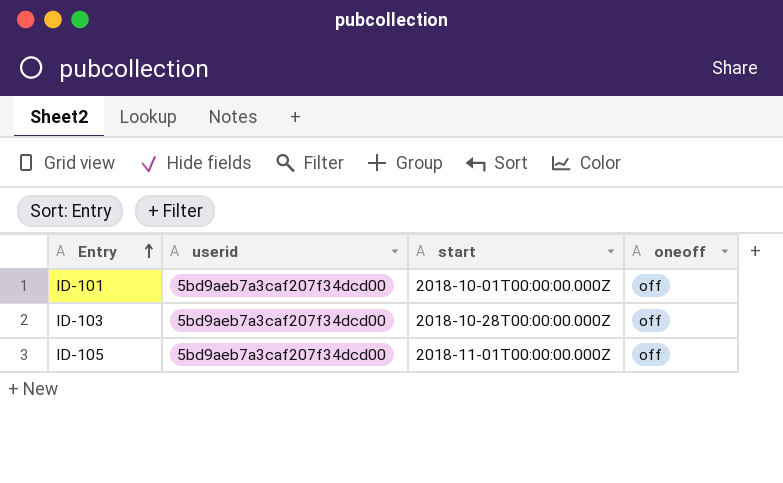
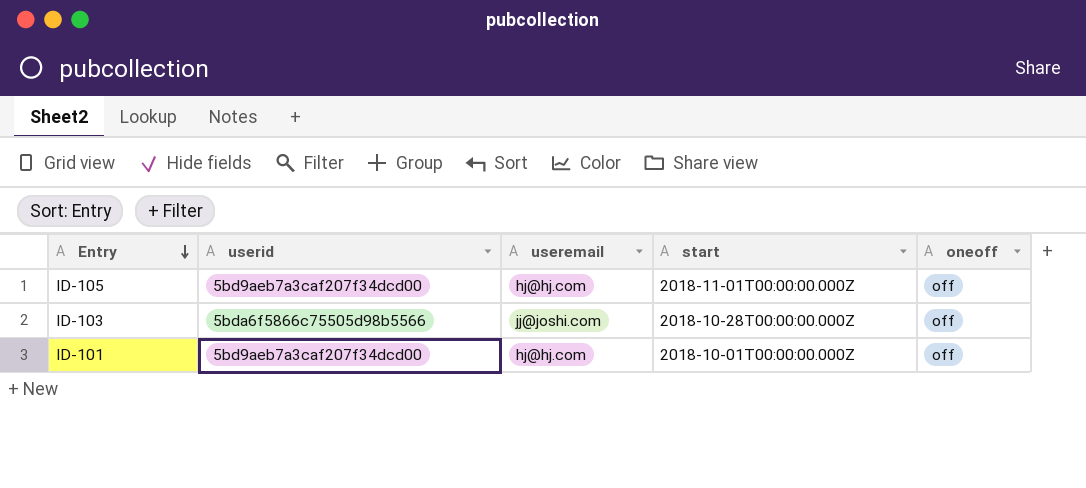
row order: Entry ascending -> Entry descending
column useremail | position: none -> 3
ID-103 | userid: 5bd9aeb7a3caf207f34dcd00 -> 5bda6f5866c75505d98b5566

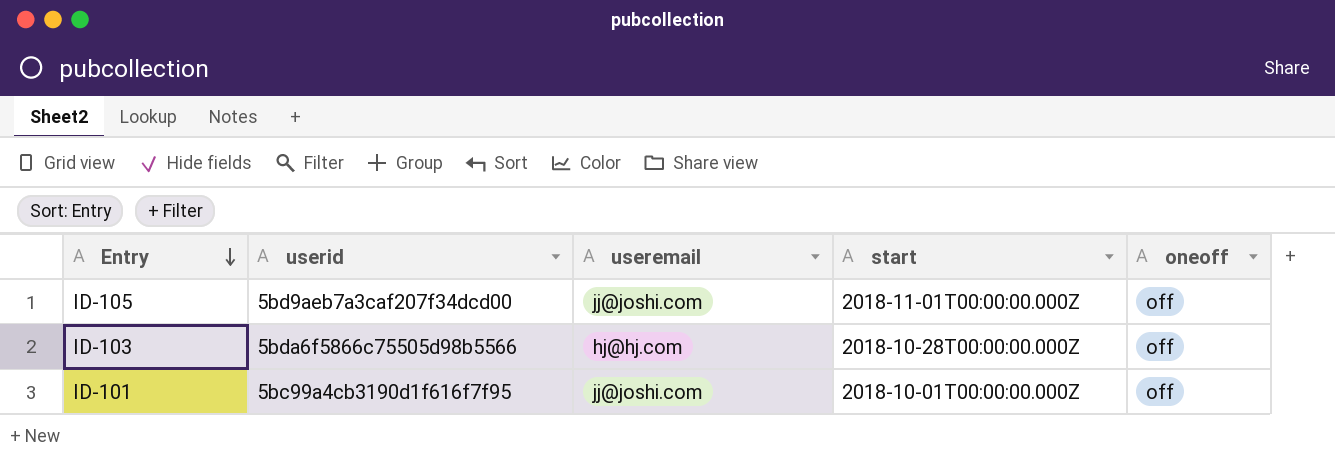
ID-105 | useremail: hj@hj.com -> jj@joshi.com
ID-103 | useremail: jj@joshi.com -> hj@hj.com
ID-101 | userid: 5bd9aeb7a3caf207f34dcd00 -> 5bc99a4cb3190d1f616f7f95
ID-101 | useremail: hj@hj.com -> jj@joshi.com

